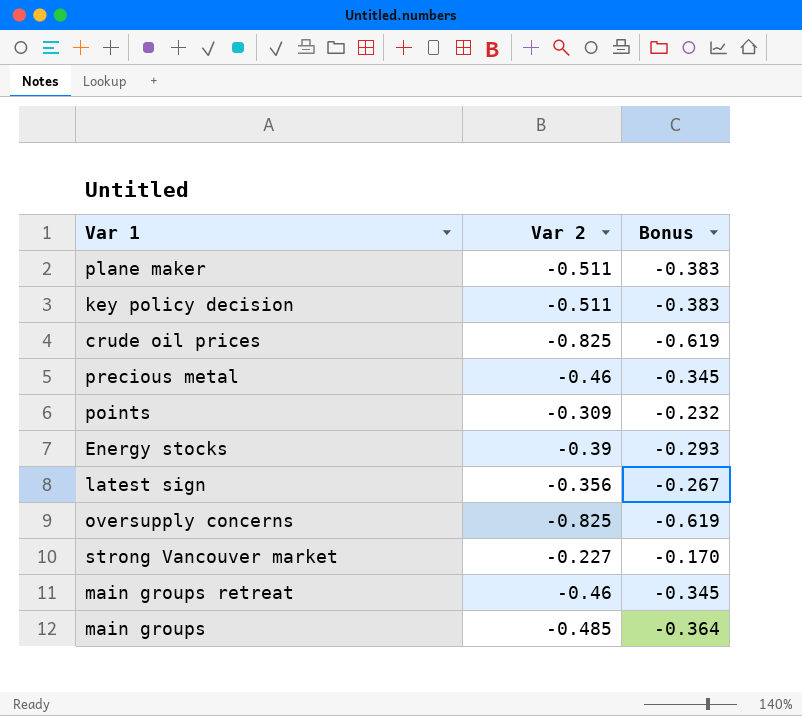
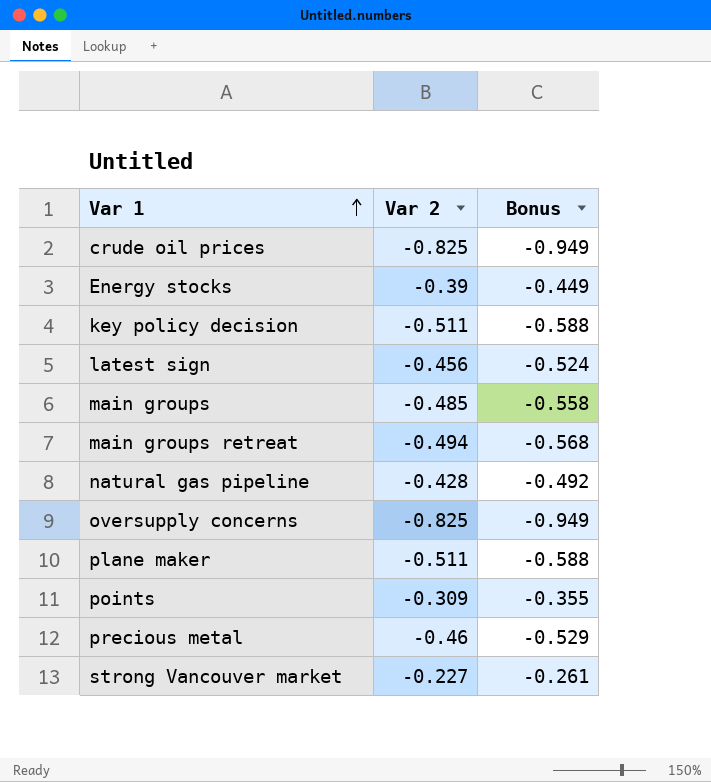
row order: none -> Var 1 ascending
column Bonus | formula: [Var 2] * 0.75 -> [Var 2] * 1.15
latest sign | Var 2: -0.356 -> -0.456
main groups retreat | Var 2: -0.46 -> -0.494
row natural gas pipeline: none -> -0.428 | -0.492

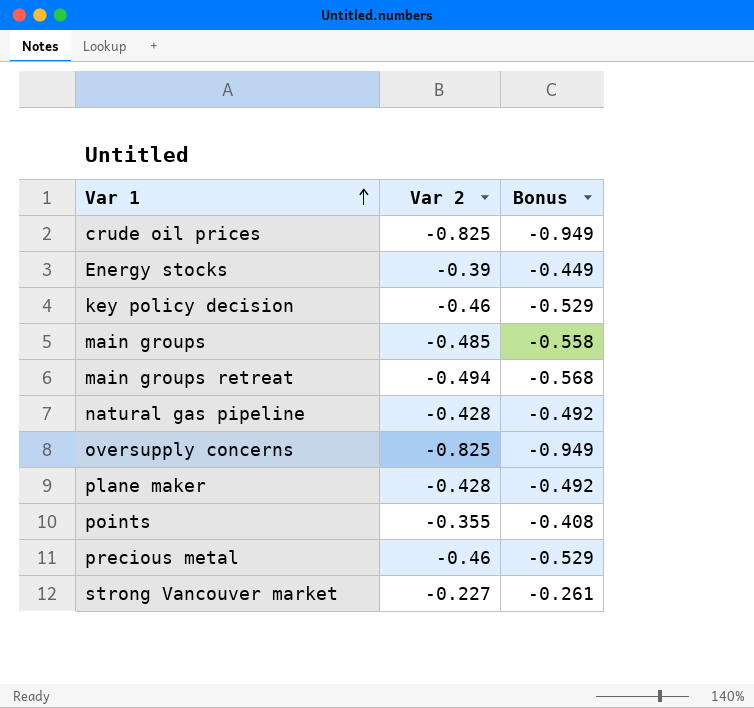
row latest sign: -0.456 | -0.524 -> none
key policy decision | Var 2: -0.511 -> -0.46
key policy decision | Bonus: -0.588 -> -0.529
plane maker | Var 2: -0.511 -> -0.428
plane maker | Bonus: -0.588 -> -0.492
points | Var 2: -0.309 -> -0.355
points | Bonus: -0.355 -> -0.408

